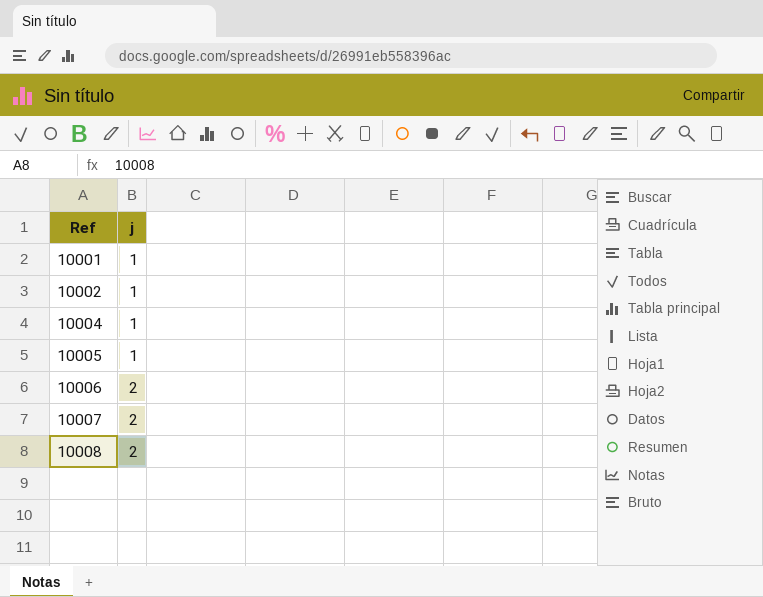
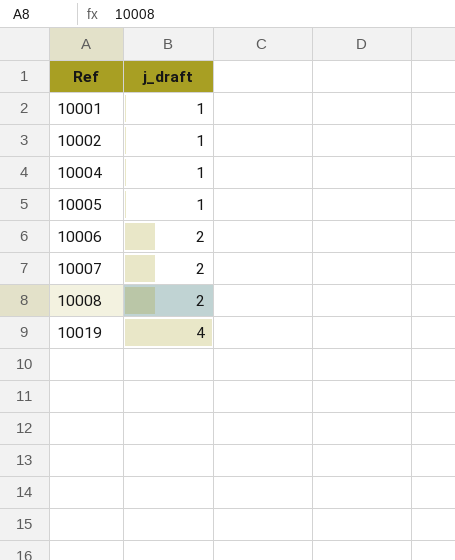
column name: j -> j_draft
row 10019: none -> 4

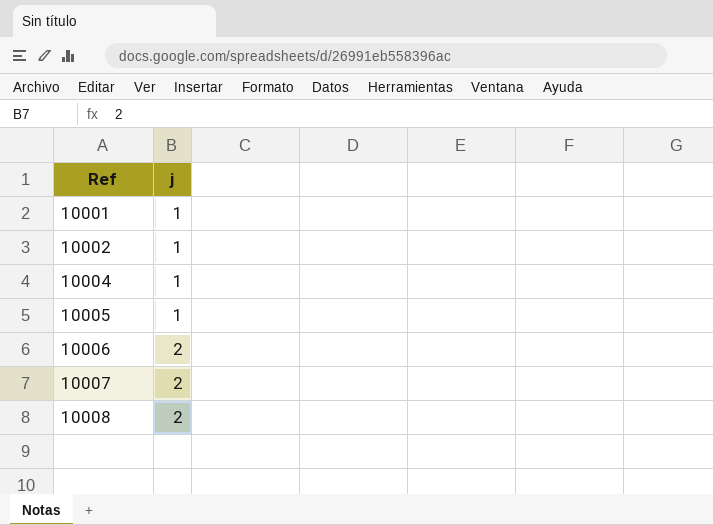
column name: j_draft -> j
row 10019: 4 -> none

